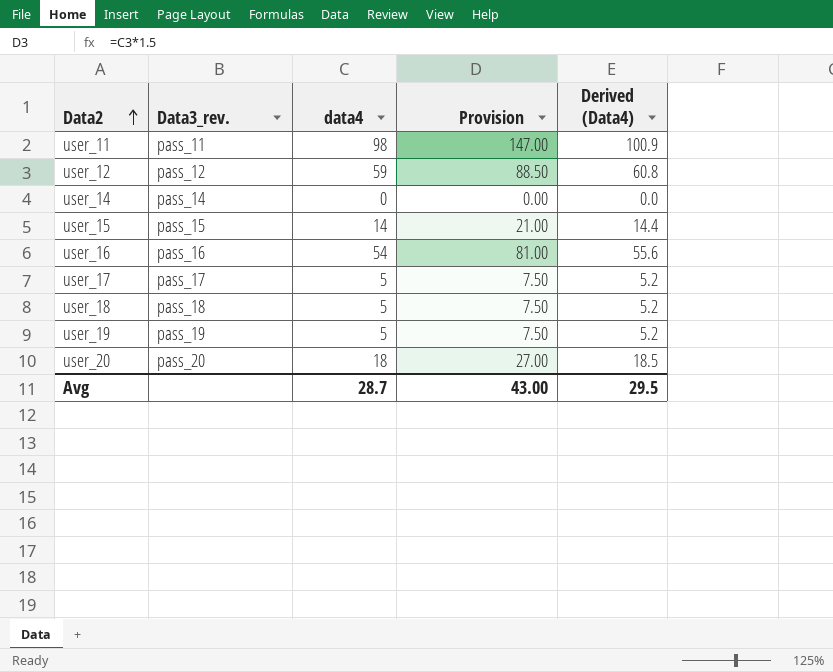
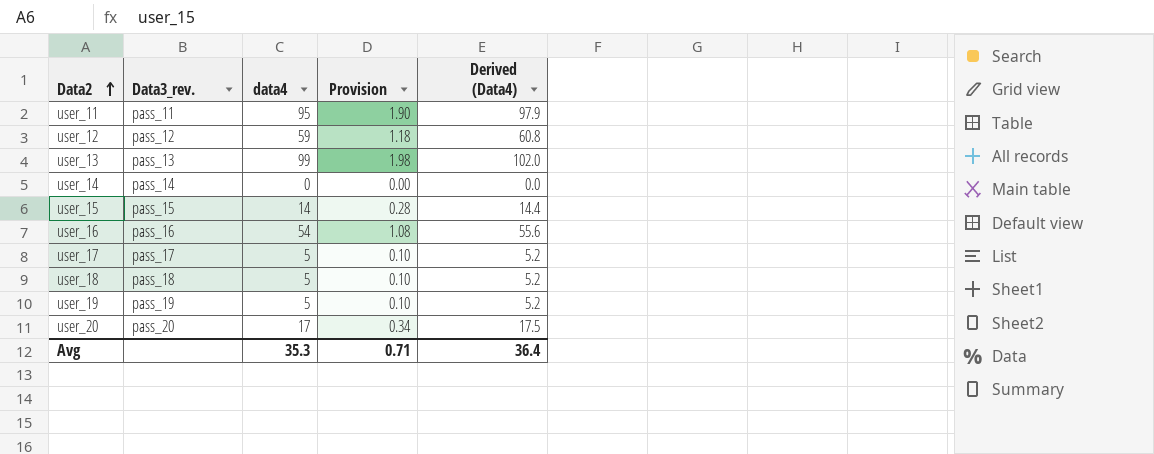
column Provision | formula: [data4] * 1.5 -> [data4] * 0.02
user_11 | data4: 98 -> 95
user_11 | Derived (Data4): 100.9 -> 97.9
row user_13: none -> pass_13 | 99 | 1.98 | 102.0
user_20 | data4: 18 -> 17
user_20 | Derived (Data4): 18.5 -> 17.5
Avg | data4: 28.7 -> 35.3
Avg | Provision: 43.00 -> 0.71
Avg | Derived (Data4): 29.5 -> 36.4

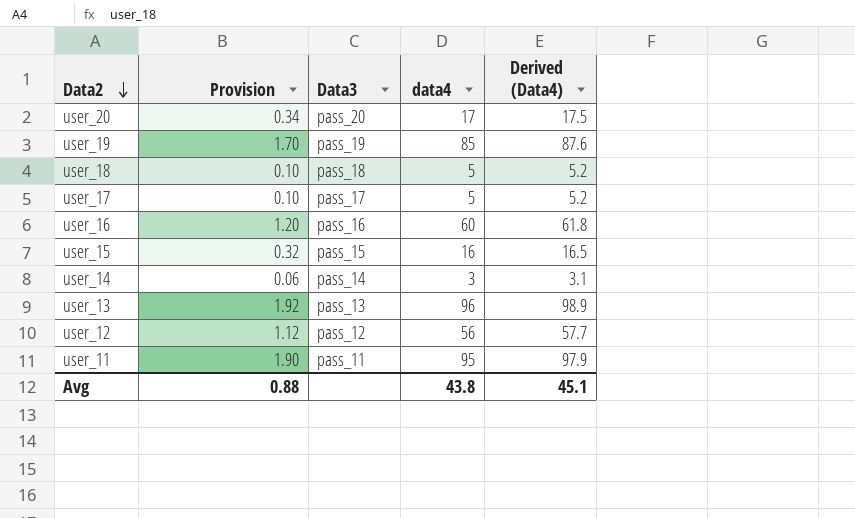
row order: Data2 ascending -> Data2 descending
column Provision | position: 4 -> 2
column name: Data3_rev. -> Data3
user_19 | Provision: 0.10 -> 1.70
user_19 | data4: 5 -> 85
user_19 | Derived (Data4): 5.2 -> 87.6
user_16 | Provision: 1.08 -> 1.20
user_16 | data4: 54 -> 60
user_16 | Derived (Data4): 55.6 -> 61.8
user_15 | Provision: 0.28 -> 0.32
user_15 | data4: 14 -> 16
user_15 | Derived (Data4): 14.4 -> 16.5
user_14 | Provision: 0.00 -> 0.06
user_14 | data4: 0 -> 3
user_14 | Derived (Data4): 0.0 -> 3.1
user_13 | Provision: 1.98 -> 1.92
user_13 | data4: 99 -> 96
user_13 | Derived (Data4): 102.0 -> 98.9
user_12 | Provision: 1.18 -> 1.12
user_12 | data4: 59 -> 56
user_12 | Derived (Data4): 60.8 -> 57.7
Avg | Provision: 0.71 -> 0.88
Avg | data4: 35.3 -> 43.8
Avg | Derived (Data4): 36.4 -> 45.1

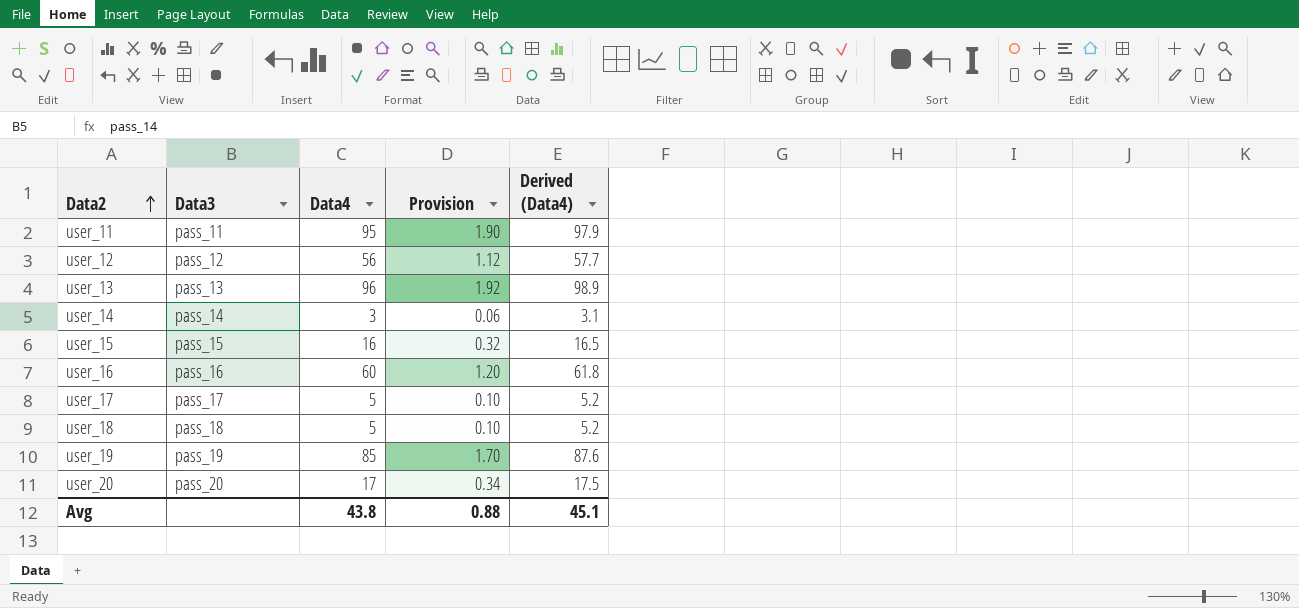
row order: Data2 descending -> Data2 ascending
column name: data4 -> Data4
column Provision | position: 2 -> 4

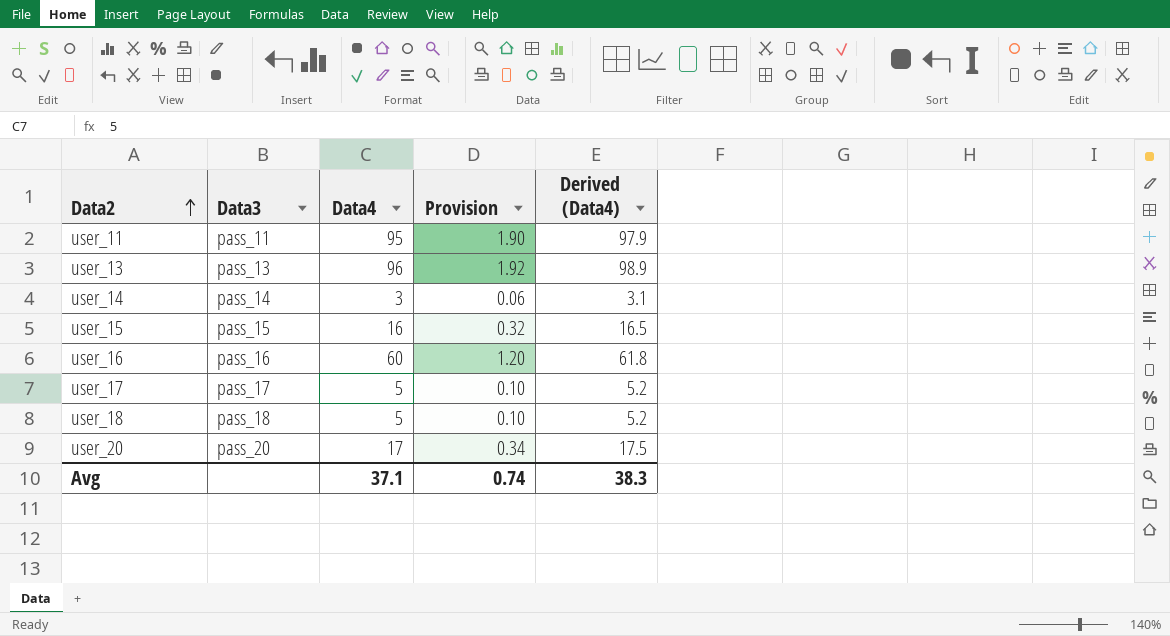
row user_12: pass_12 | 56 | 1.12 | 57.7 -> none
row user_19: pass_19 | 85 | 1.70 | 87.6 -> none
Avg | Data4: 43.8 -> 37.1
Avg | Provision: 0.88 -> 0.74
Avg | Derived (Data4): 45.1 -> 38.3

